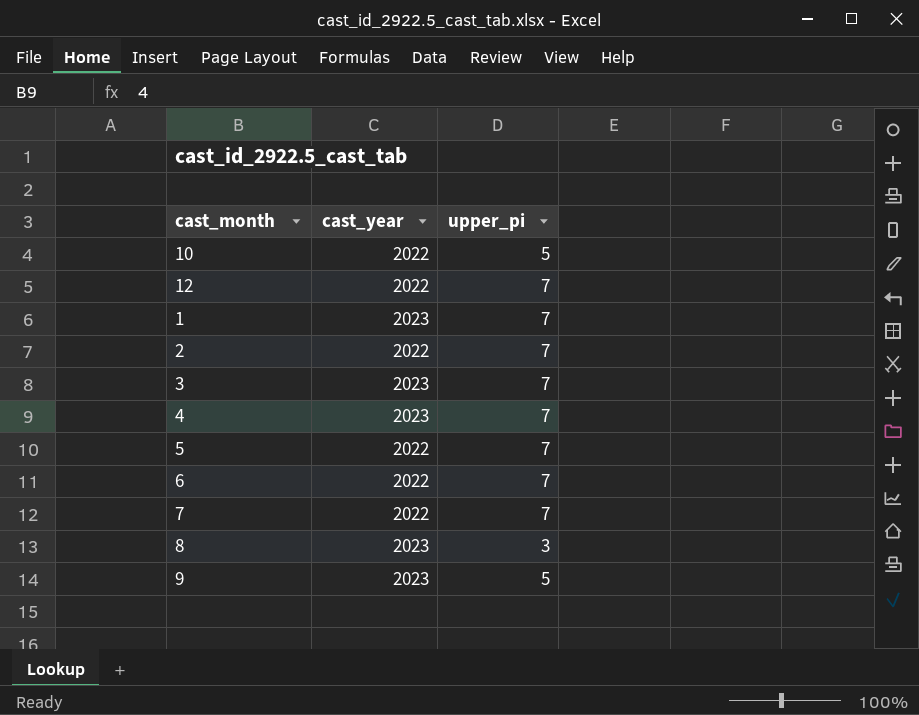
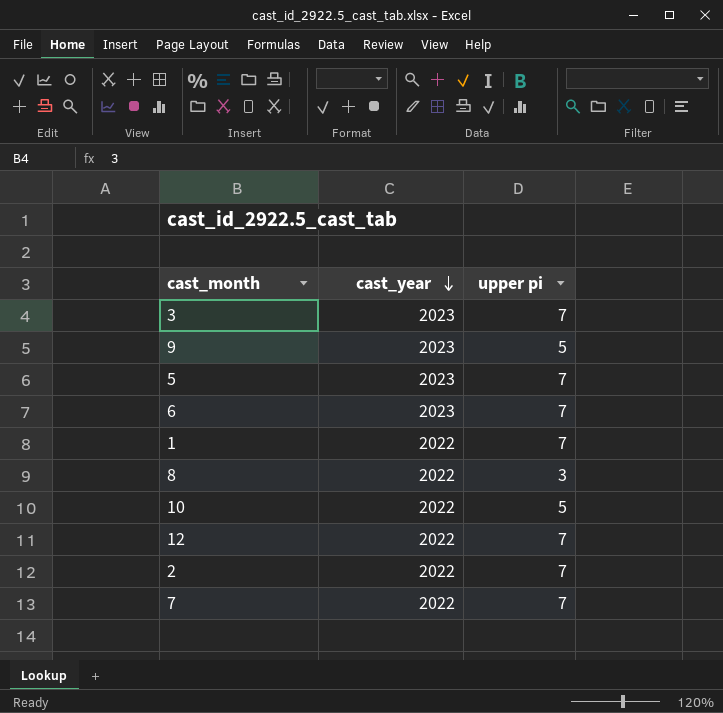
row order: none -> cast_year descending
column name: upper_pi -> upper pi
row 4: 2023 | 7 -> none
5 | cast_year: 2022 -> 2023
6 | cast_year: 2022 -> 2023
1 | cast_year: 2023 -> 2022
8 | cast_year: 2023 -> 2022

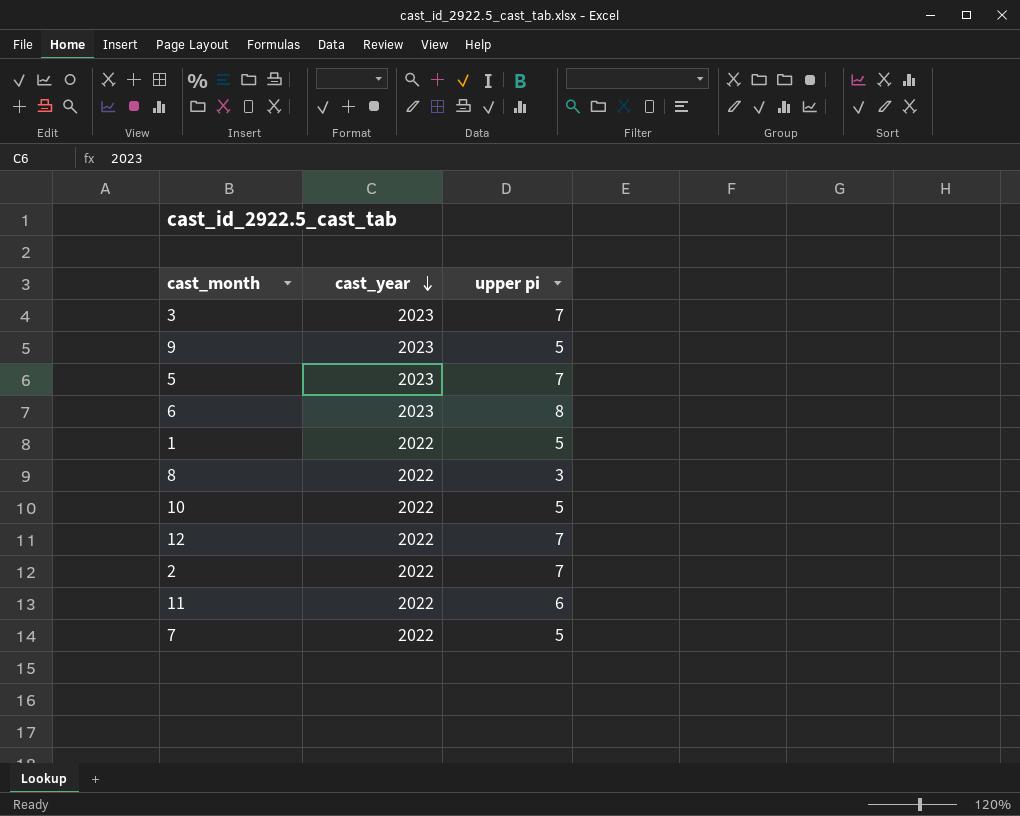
6 | upper pi: 7 -> 8
1 | upper pi: 7 -> 5
row 11: none -> 2022 | 6
7 | upper pi: 7 -> 5

